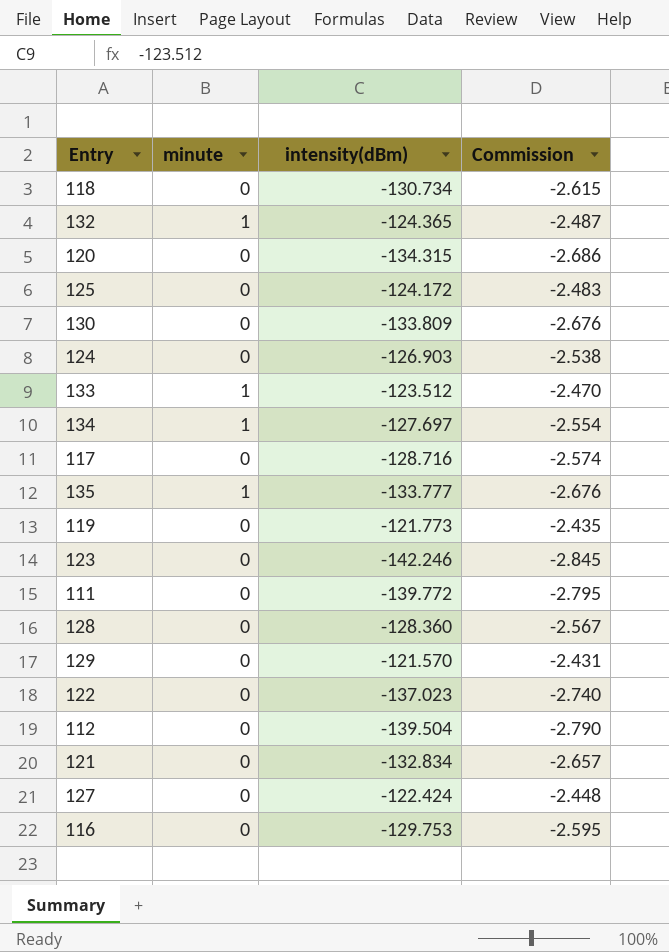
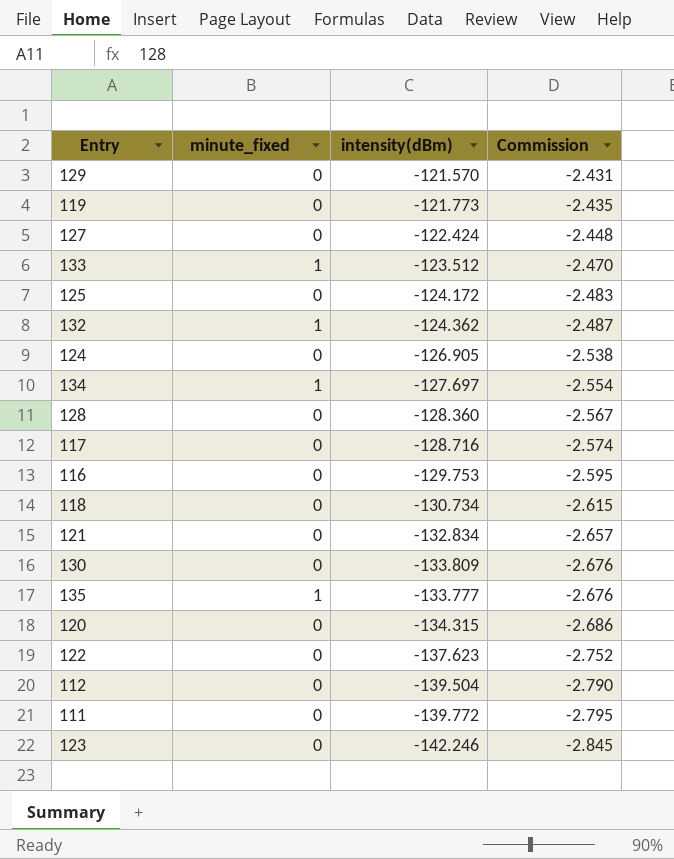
row order: none -> Commission descending
column name: minute -> minute_fixed
132 | intensity(dBm): -124.365 -> -124.362
124 | intensity(dBm): -126.903 -> -126.905
122 | intensity(dBm): -137.023 -> -137.623
122 | Commission: -2.740 -> -2.752

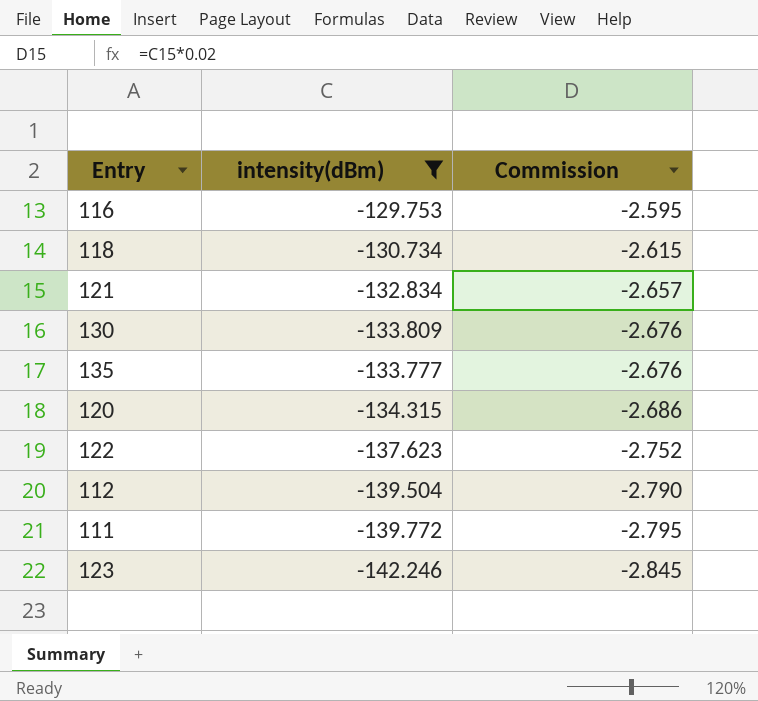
filter: none -> intensity(dBm) <= -129.753
column minute_fixed | position: 2 -> none

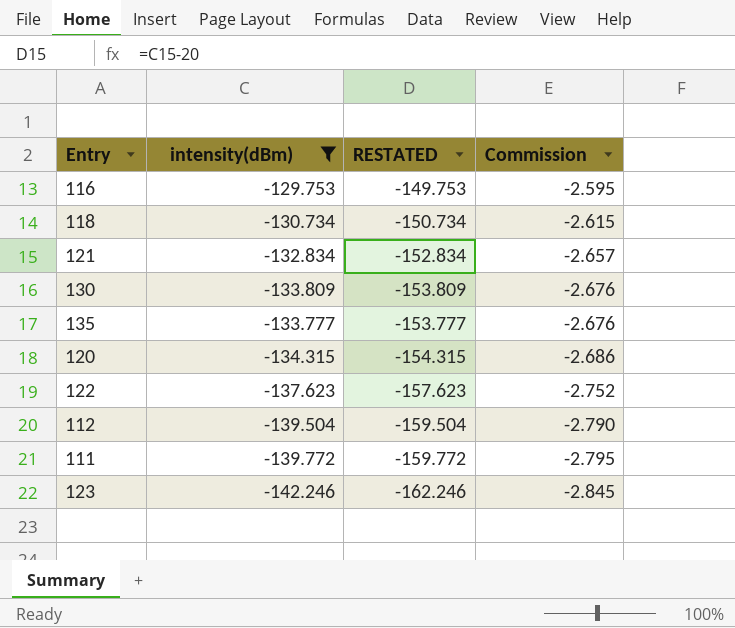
column RESTATED | formula: none -> [intensity(dBm)] - 20

